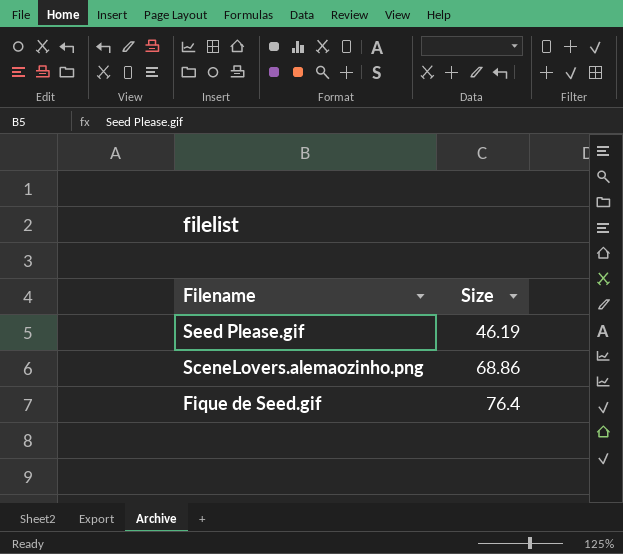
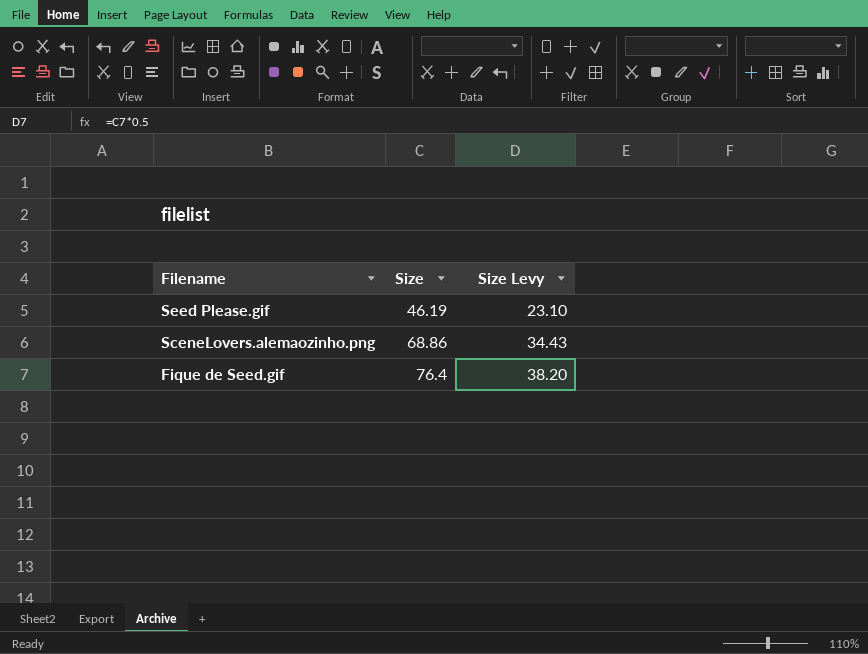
column Size Levy | formula: none -> [Size] * 0.5

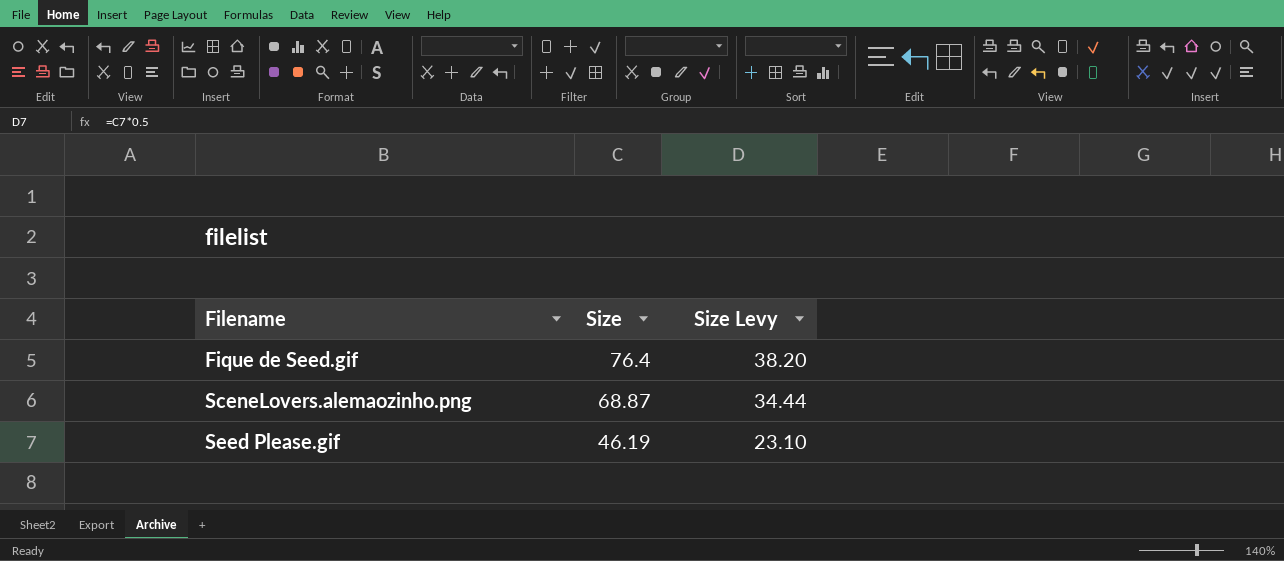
row order: Filename descending -> Filename ascending
SceneLovers.alemaozinho.png | Size: 68.86 -> 68.87
SceneLovers.alemaozinho.png | Size Levy: 34.43 -> 34.44

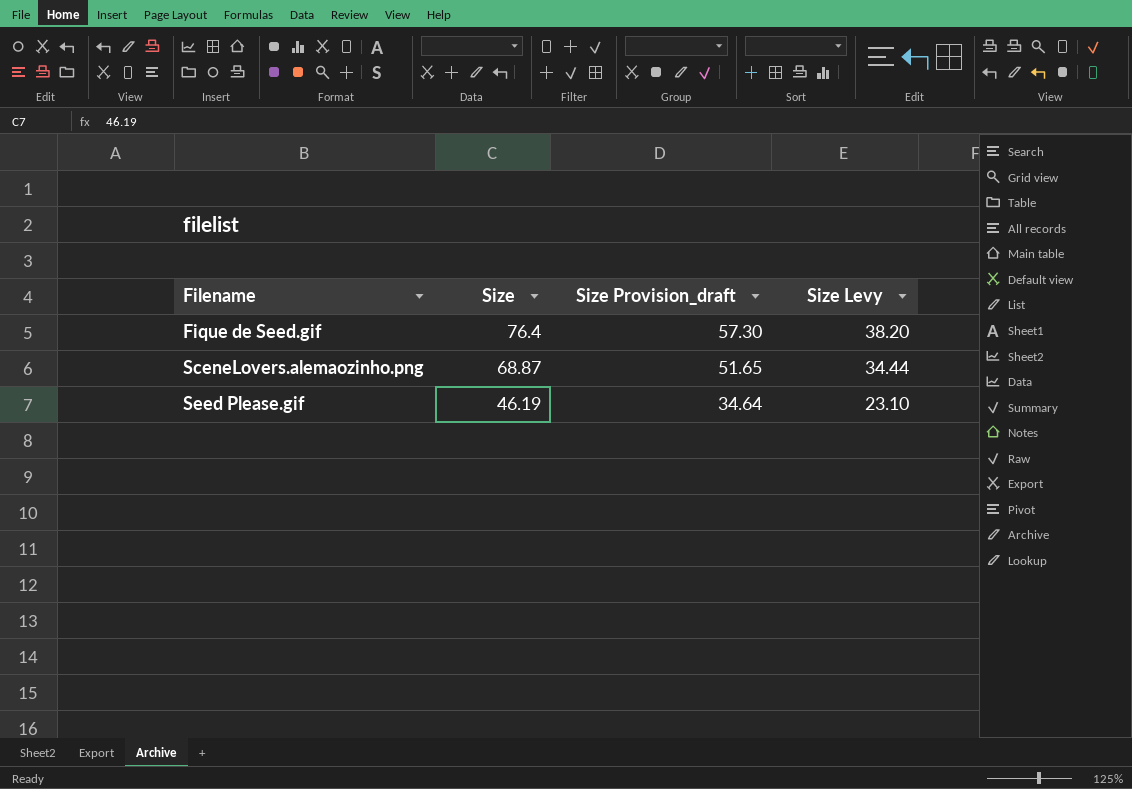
column Size Provision_draft | formula: none -> [Size] * 0.75

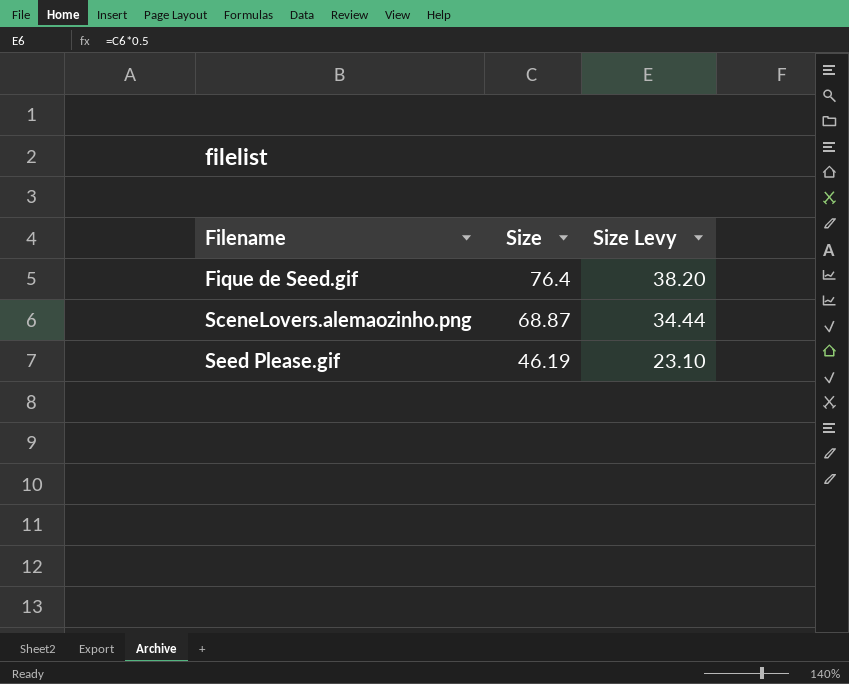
column Size Provision_draft | formula: [Size] * 0.75 -> none

